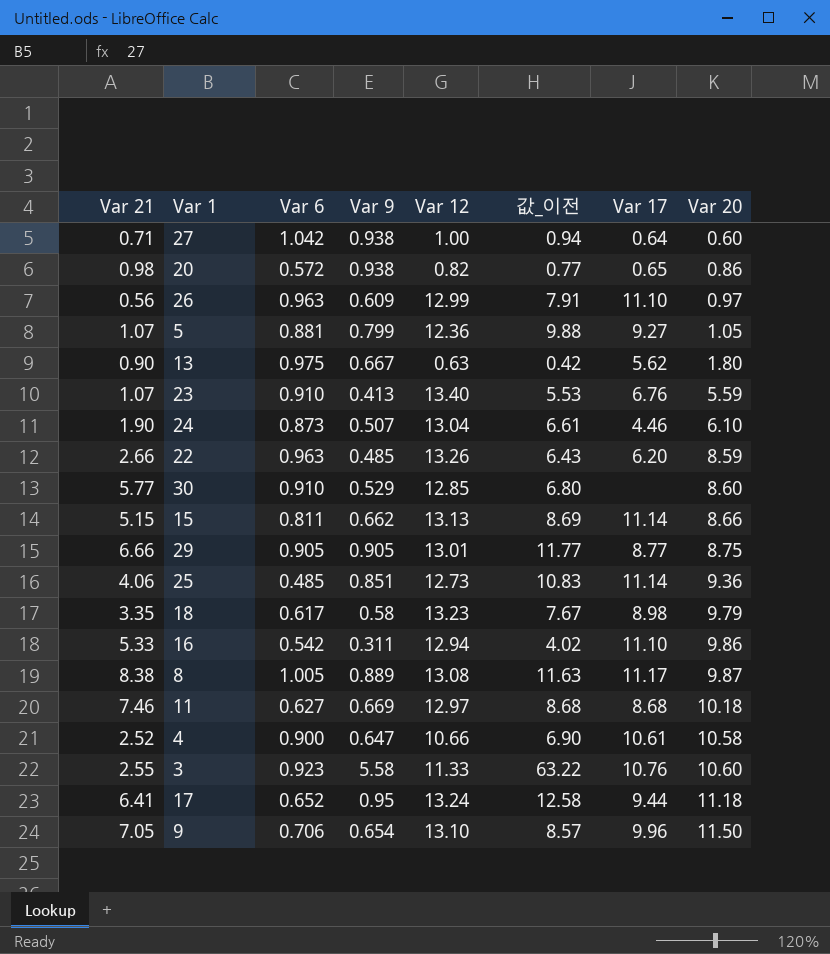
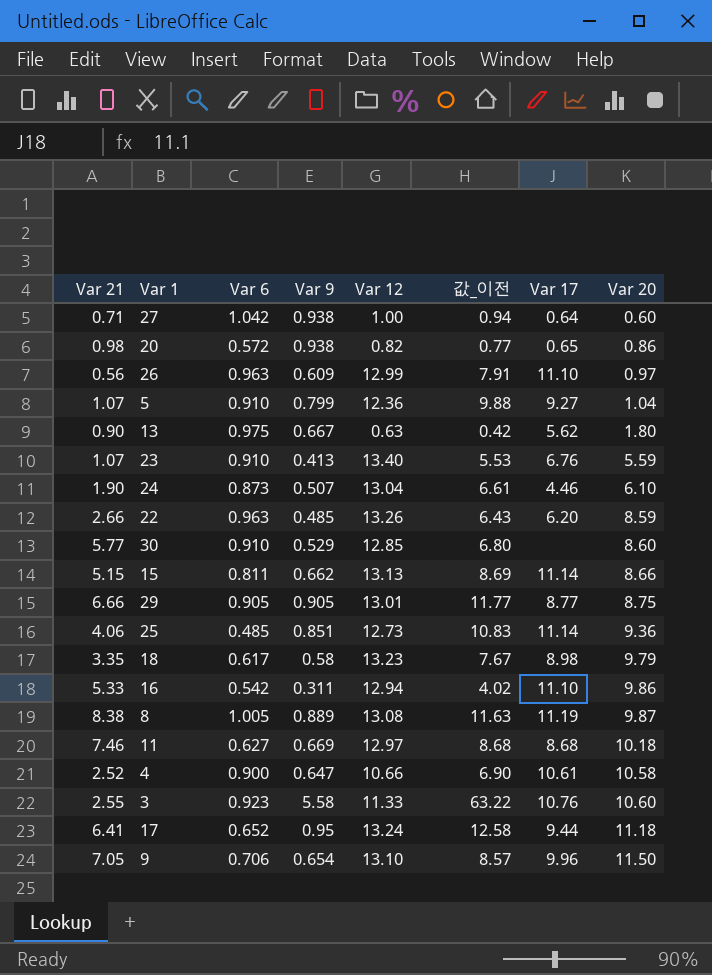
5 | Var 6: 0.881 -> 0.910
5 | Var 20: 1.05 -> 1.04
8 | Var 17: 11.17 -> 11.19

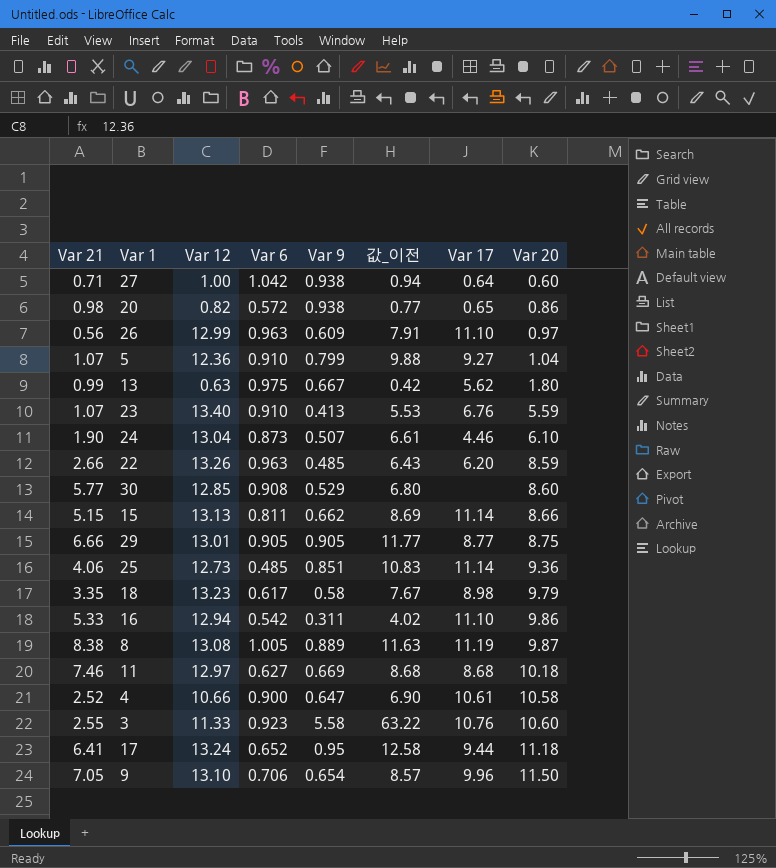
column Var 12 | position: 5 -> 3
13 | Var 21: 0.90 -> 0.99
30 | Var 6: 0.910 -> 0.908

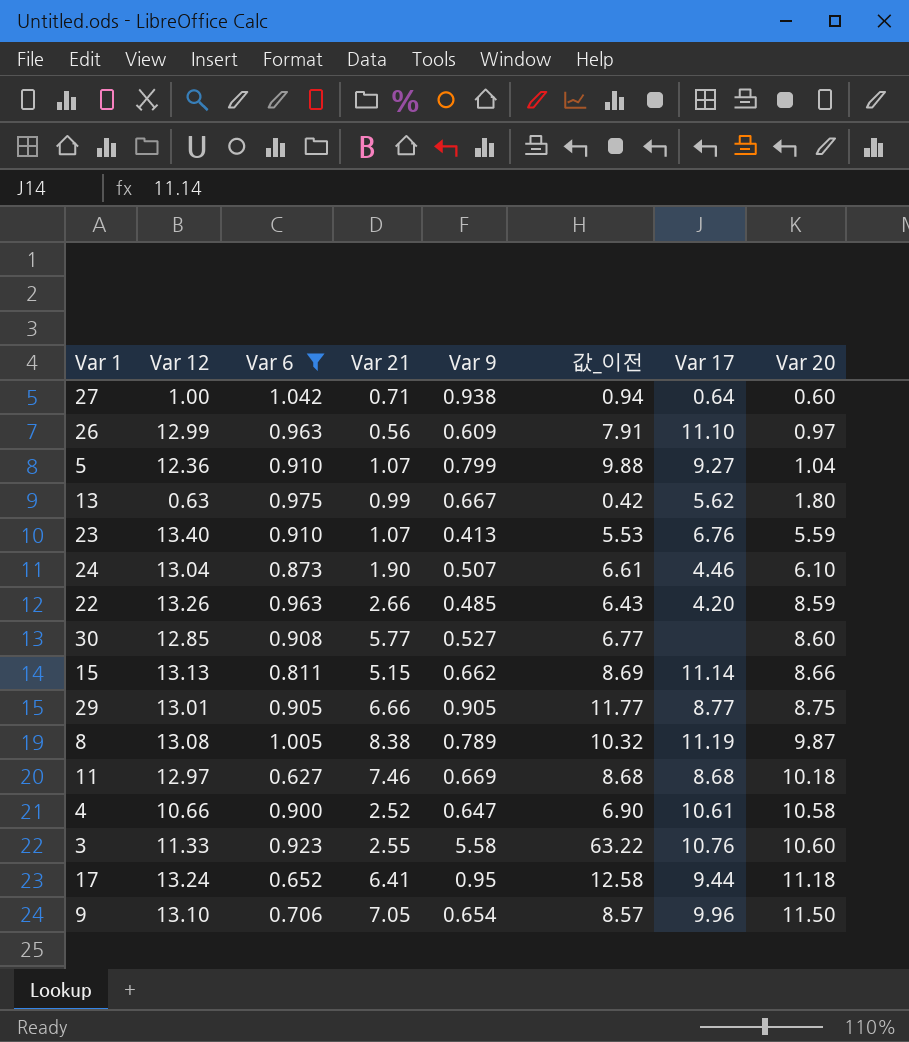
filter: none -> Var 6 >= 0.627
column Var 21 | position: 1 -> 4
22 | Var 17: 6.20 -> 4.20
30 | Var 9: 0.529 -> 0.527
30 | 값_이전: 6.80 -> 6.77
8 | Var 9: 0.889 -> 0.789
8 | 값_이전: 11.63 -> 10.32

